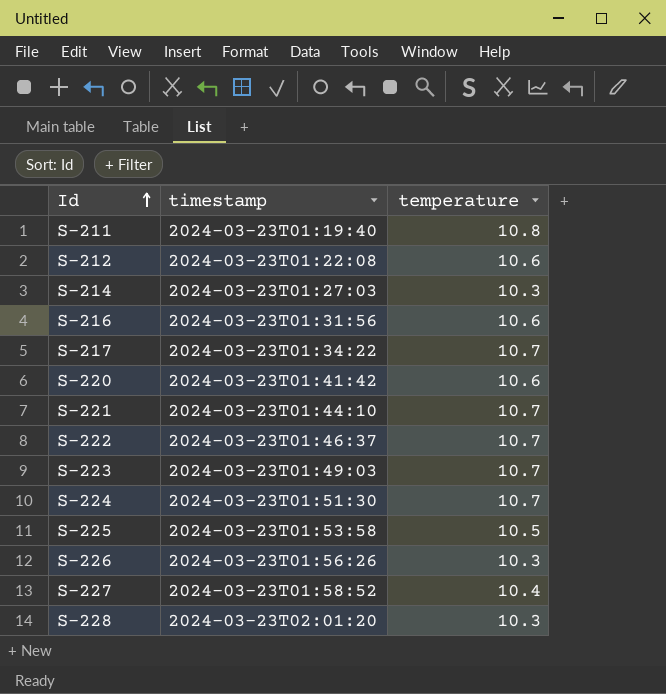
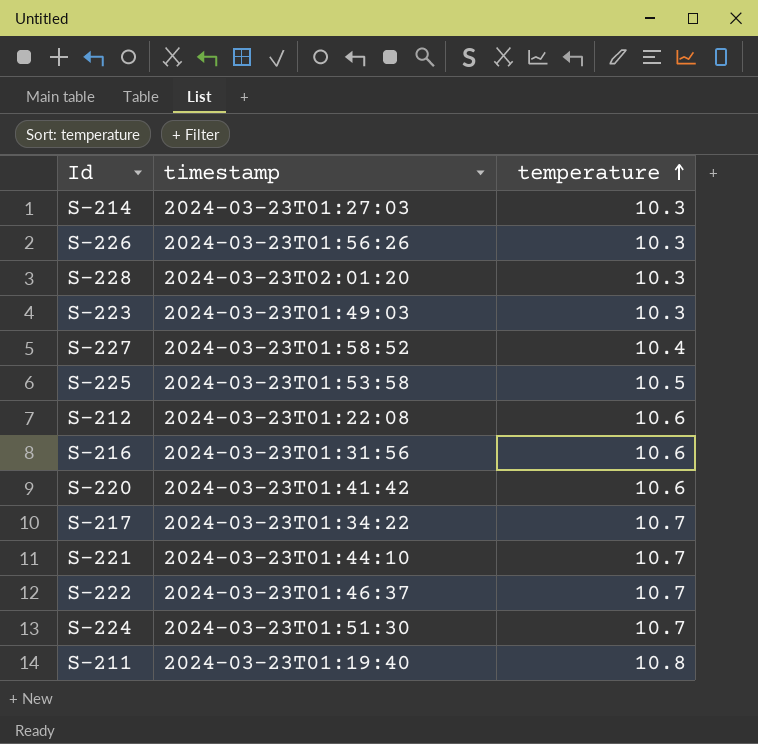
row order: Id ascending -> temperature ascending
S-223 | temperature: 10.7 -> 10.3

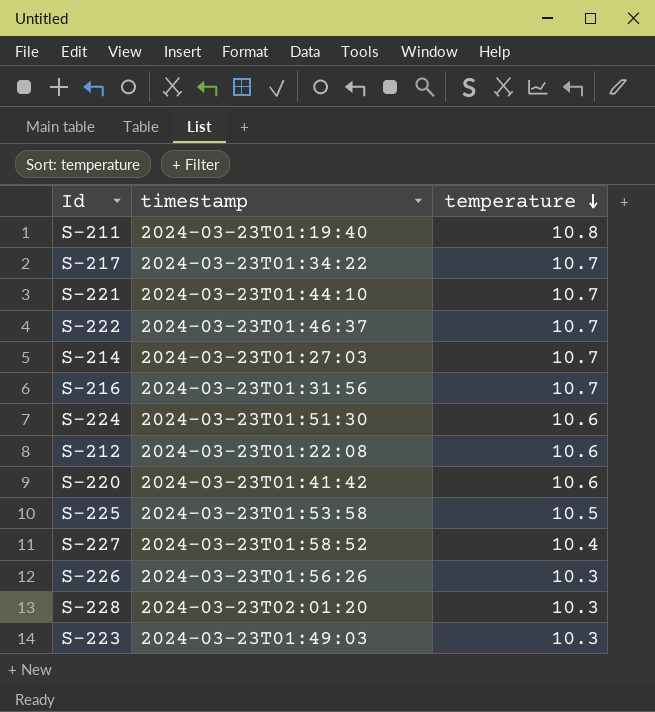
row order: temperature ascending -> temperature descending
S-214 | temperature: 10.3 -> 10.7
S-216 | temperature: 10.6 -> 10.7
S-224 | temperature: 10.7 -> 10.6

